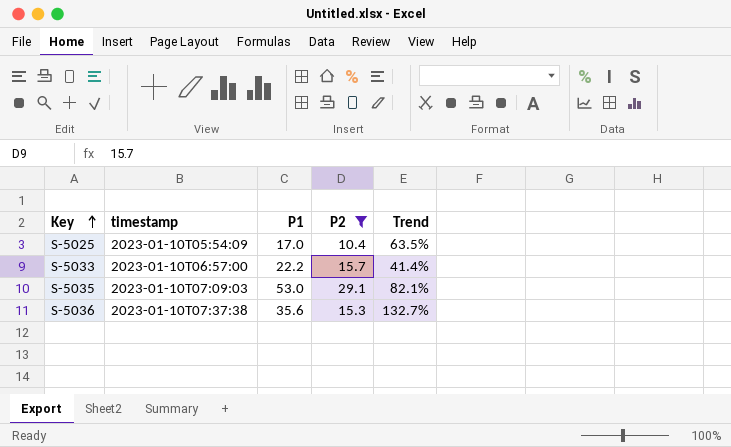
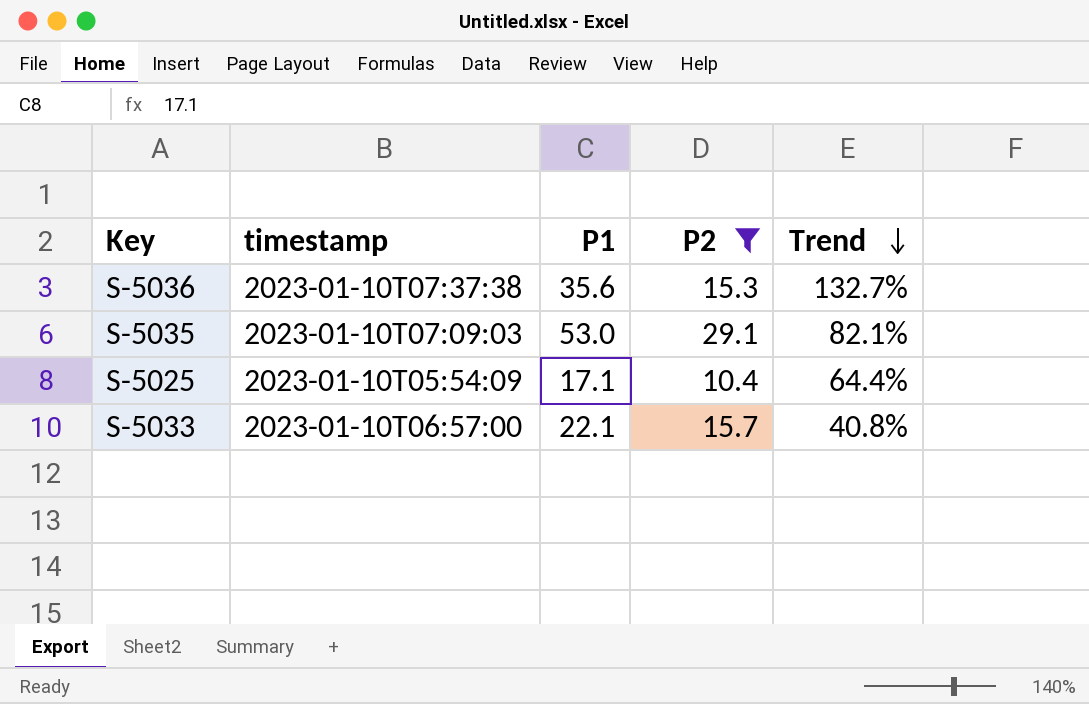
row order: Key ascending -> Trend descending
S-5025 | P1: 17.0 -> 17.1
S-5025 | Trend: 63.5% -> 64.4%
S-5033 | P1: 22.2 -> 22.1
S-5033 | Trend: 41.4% -> 40.8%

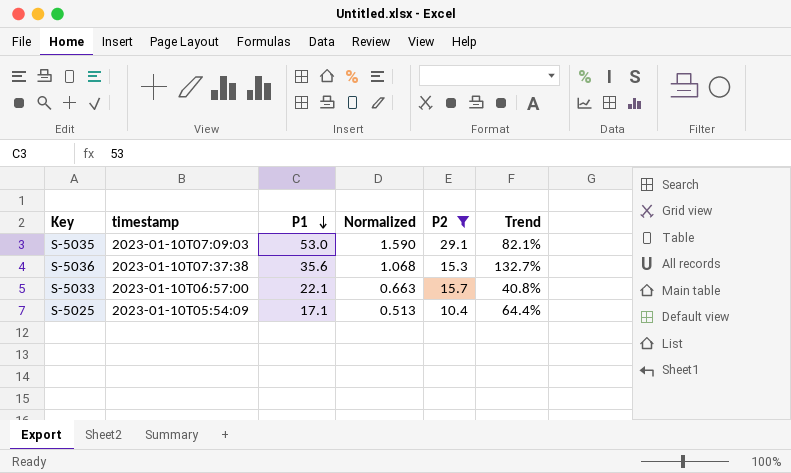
row order: Trend descending -> P1 descending
column Normalized | formula: none -> [P1] * 0.03

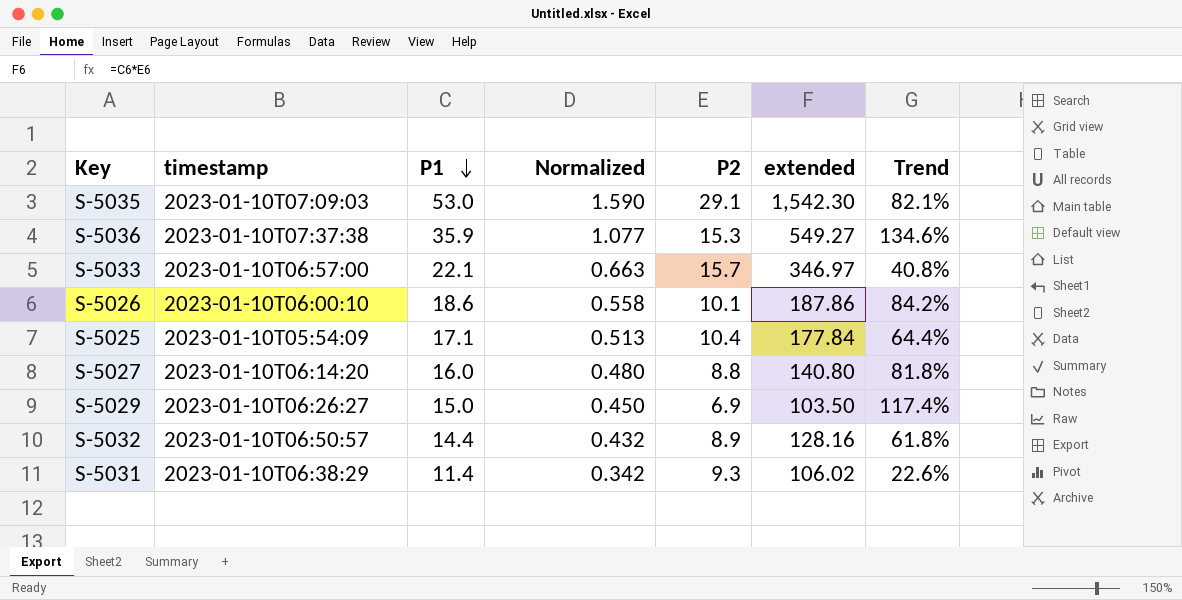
filter: P2 >= 10.4 -> none
column extended | formula: none -> [P1] * [P2]
S-5036 | P1: 35.6 -> 35.9
S-5036 | Normalized: 1.068 -> 1.077
S-5036 | Trend: 132.7% -> 134.6%

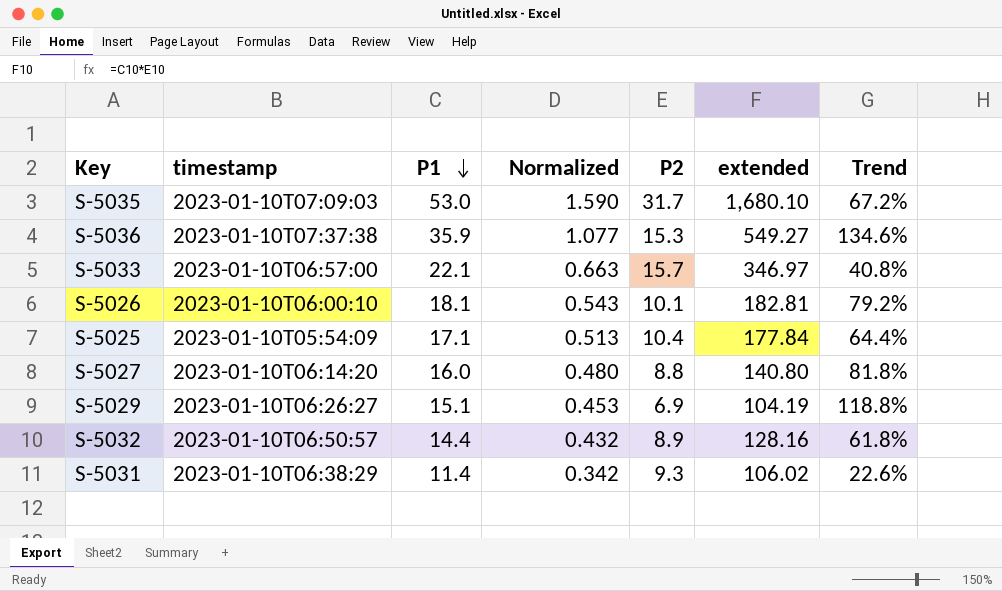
S-5035 | P2: 29.1 -> 31.7
S-5035 | extended: 1,542.30 -> 1,680.10
S-5035 | Trend: 82.1% -> 67.2%
S-5026 | P1: 18.6 -> 18.1
S-5026 | Normalized: 0.558 -> 0.543
S-5026 | extended: 187.86 -> 182.81
S-5026 | Trend: 84.2% -> 79.2%
S-5029 | P1: 15.0 -> 15.1
S-5029 | Normalized: 0.450 -> 0.453
S-5029 | extended: 103.50 -> 104.19
S-5029 | Trend: 117.4% -> 118.8%

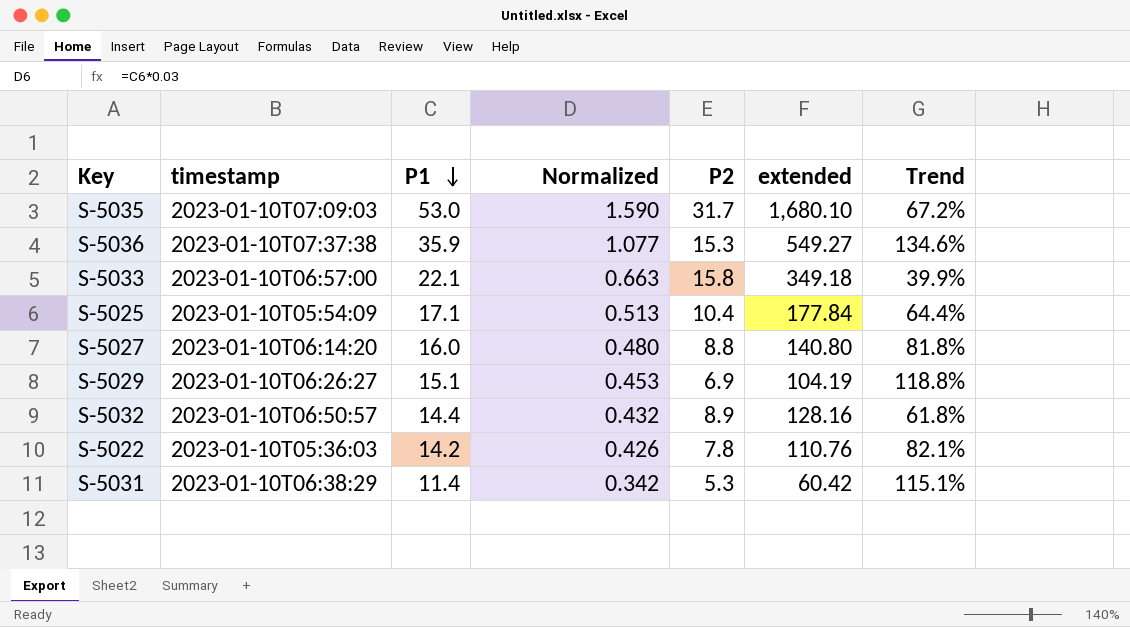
row S-5026: 2023-01-10T06:00:10 | 18.1 | 0.543 | 10.1 | 182.81 | 79.2% -> none
S-5033 | P2: 15.7 -> 15.8
S-5033 | extended: 346.97 -> 349.18
S-5033 | Trend: 40.8% -> 39.9%
row S-5022: none -> 2023-01-10T05:36:03 | 14.2 | 0.426 | 7.8 | 110.76 | 82.1%
S-5031 | P2: 9.3 -> 5.3
S-5031 | extended: 106.02 -> 60.42
S-5031 | Trend: 22.6% -> 115.1%

